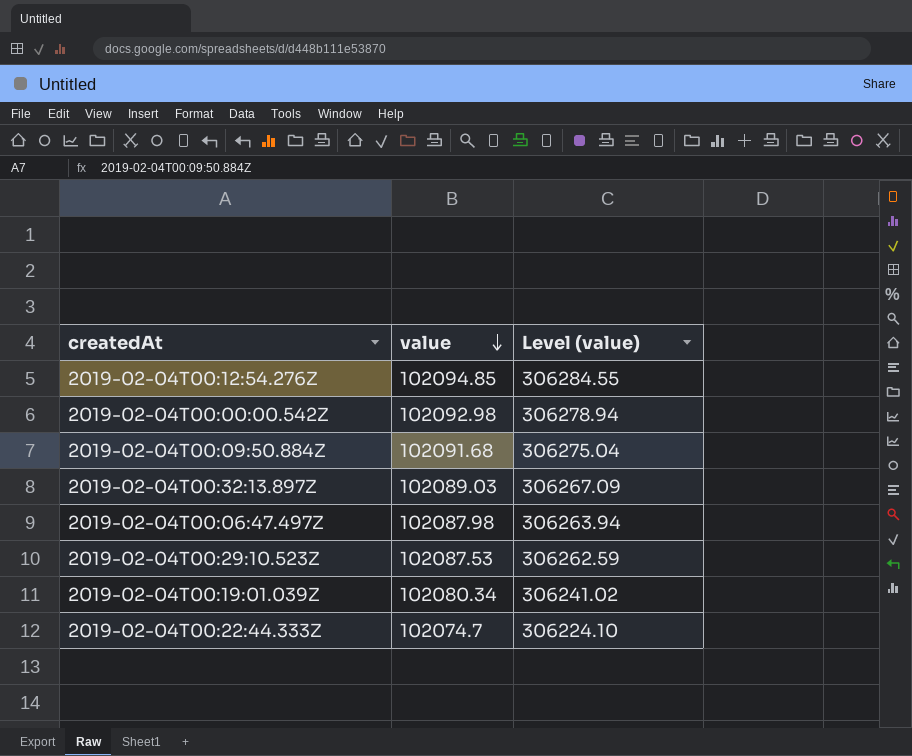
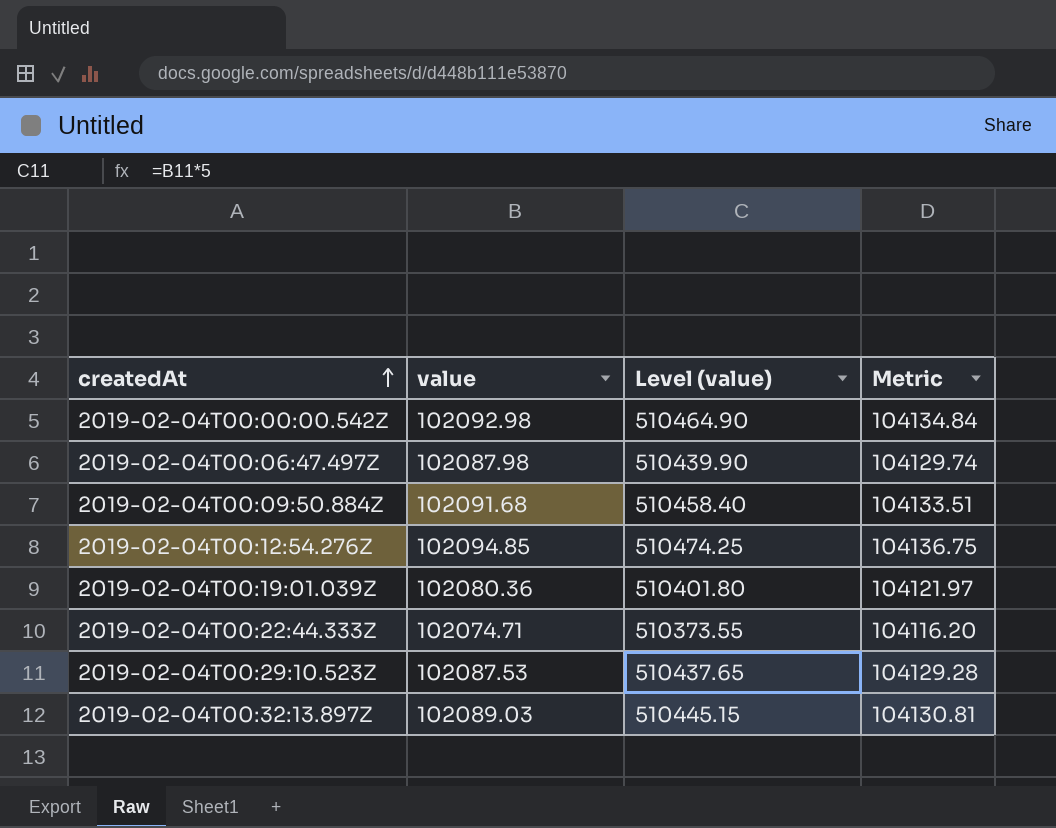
row order: value descending -> createdAt ascending
column Level (value) | formula: [value] * 3 -> [value] * 5
column Metric | formula: none -> [value] * 1.02
2019-02-04T00:19:01.039Z | value: 102080.34 -> 102080.36
2019-02-04T00:22:44.333Z | value: 102074.7 -> 102074.71

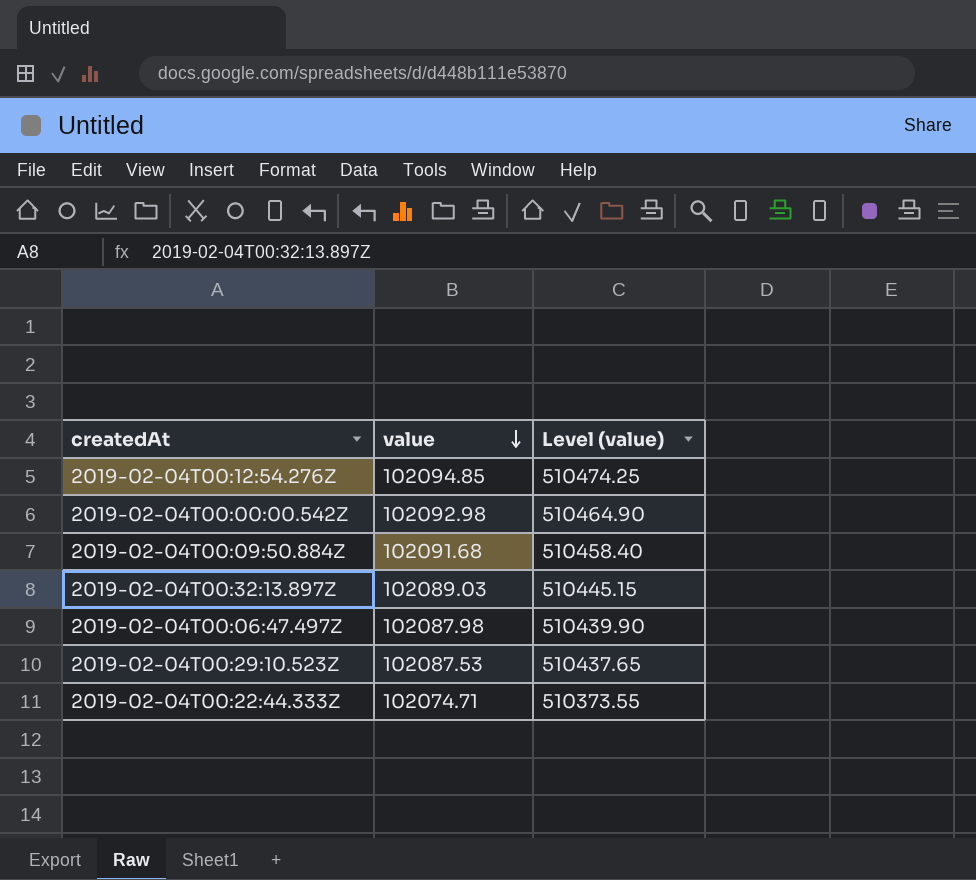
row order: createdAt ascending -> value descending
column Metric | formula: [value] * 1.02 -> none
row 2019-02-04T00:19:01.039Z: 102080.36 | 510401.80 | 104121.97 -> none

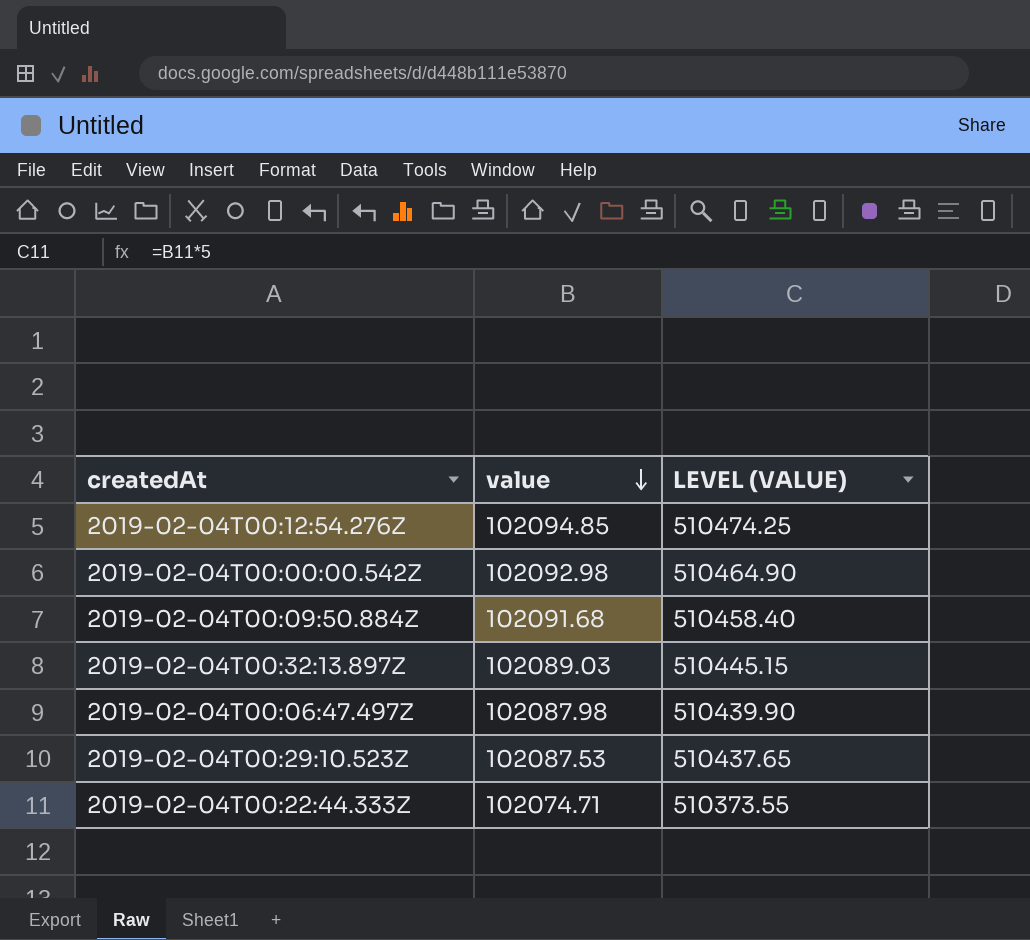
column name: Level (value) -> LEVEL (VALUE)

